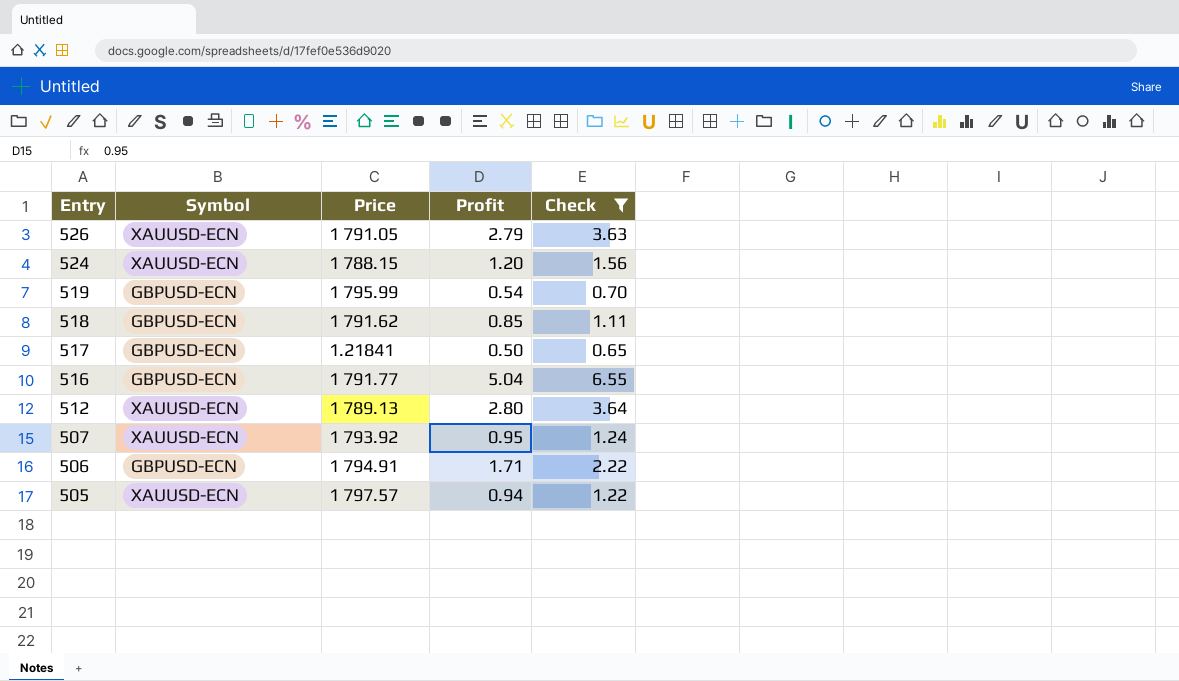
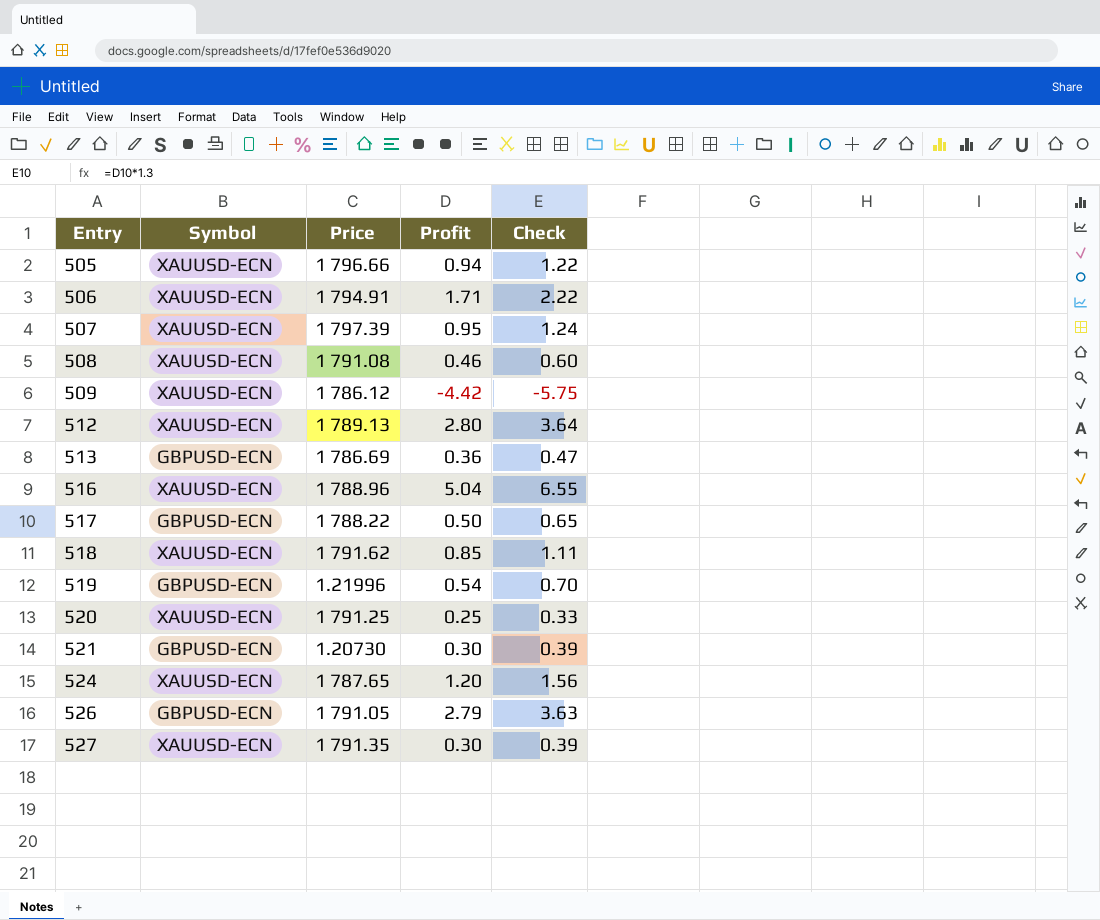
filter: Check >= 0.65 -> none
row order: Entry descending -> Entry ascending
505 | Price: 1 797.57 -> 1 796.66
506 | Symbol: GBPUSD-ECN -> XAUUSD-ECN
507 | Price: 1 793.92 -> 1 797.39
516 | Symbol: GBPUSD-ECN -> XAUUSD-ECN
516 | Price: 1 791.77 -> 1 788.96
517 | Price: 1.21841 -> 1 788.22
518 | Symbol: GBPUSD-ECN -> XAUUSD-ECN
519 | Price: 1 795.99 -> 1.21996
524 | Price: 1 788.15 -> 1 787.65
526 | Symbol: XAUUSD-ECN -> GBPUSD-ECN

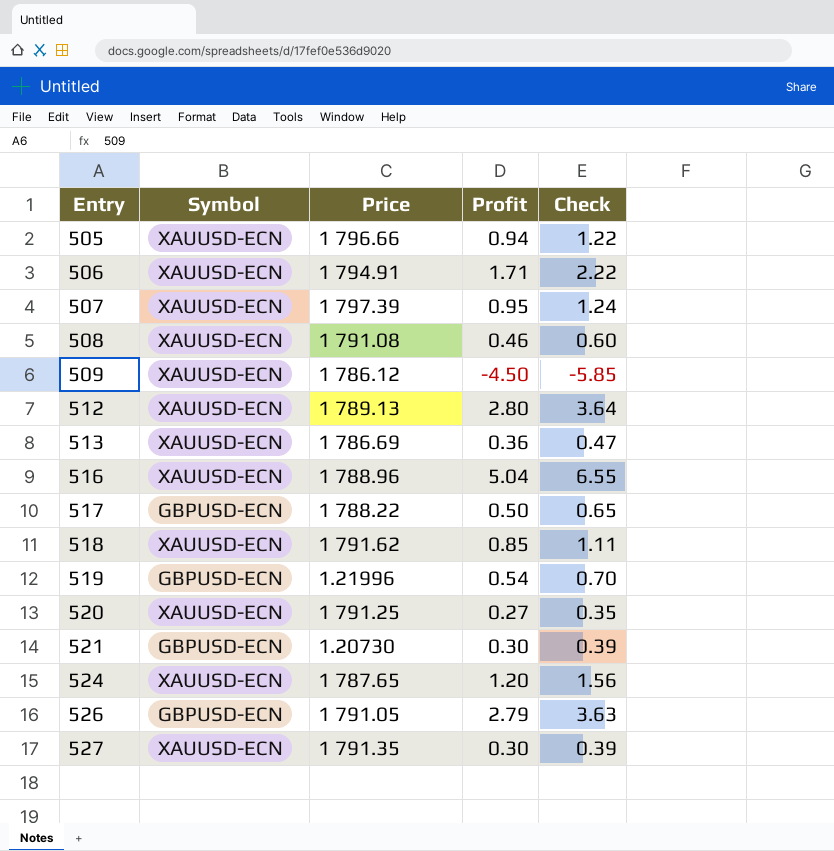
509 | Profit: -4.42 -> -4.50
509 | Check: -5.75 -> -5.85
513 | Symbol: GBPUSD-ECN -> XAUUSD-ECN
520 | Profit: 0.25 -> 0.27
520 | Check: 0.33 -> 0.35

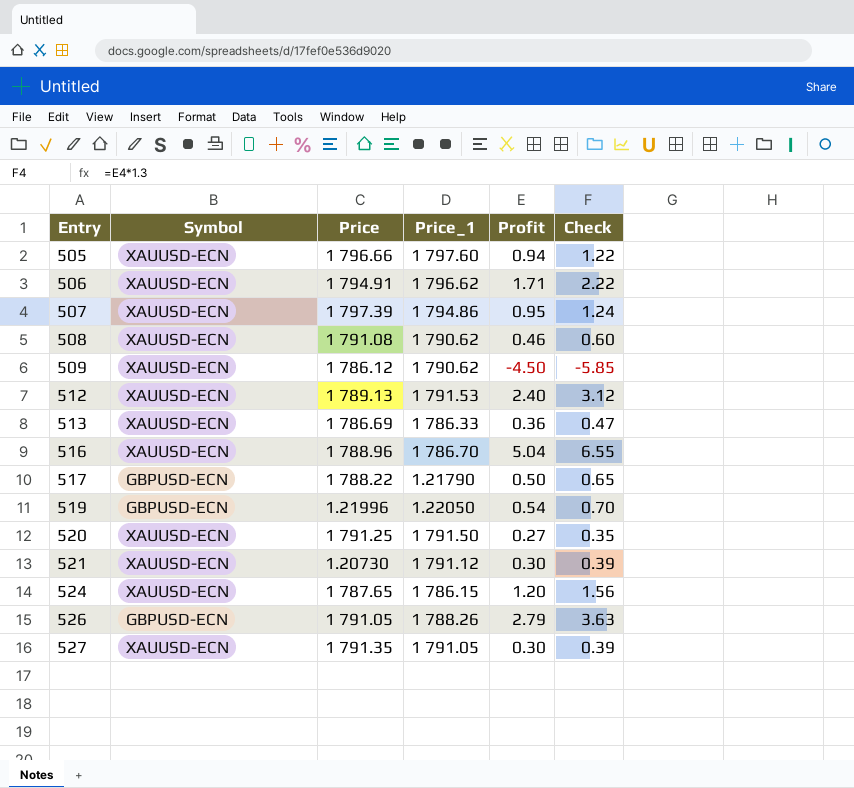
column Price_1 | position: none -> 4
row 518: XAUUSD-ECN | 1 791.62 | 0.85 | 1.11 -> none
512 | Profit: 2.80 -> 2.40
512 | Check: 3.64 -> 3.12
521 | Symbol: GBPUSD-ECN -> XAUUSD-ECN

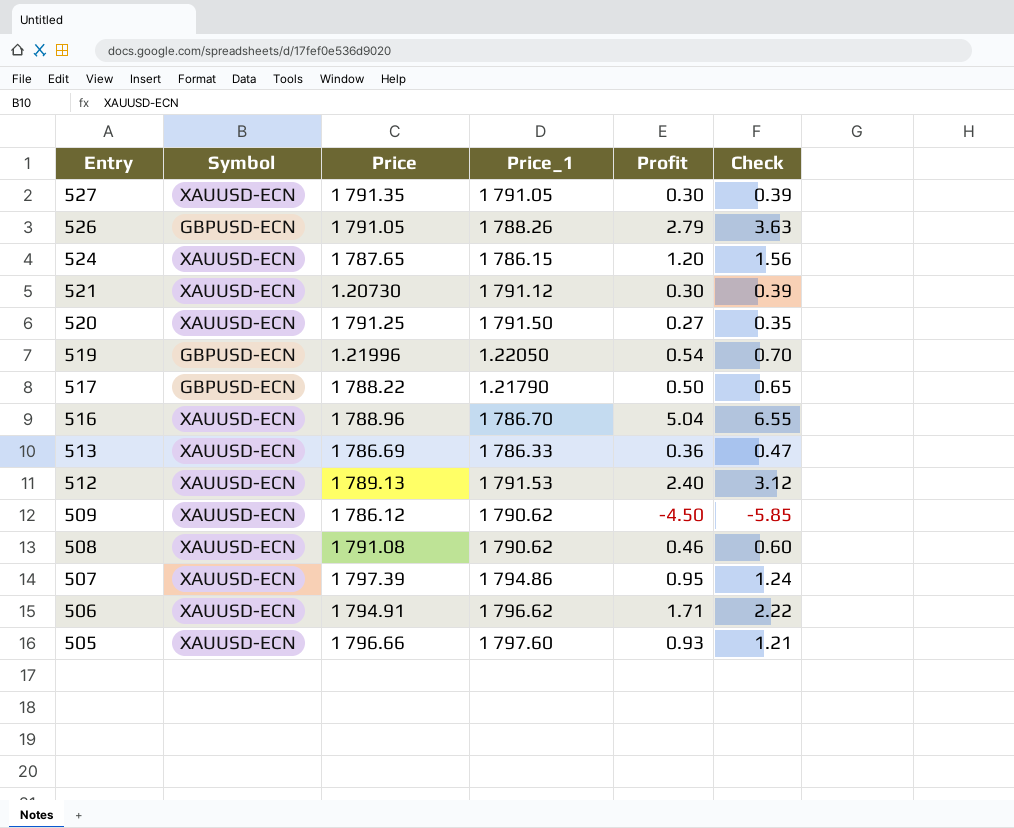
row order: Entry ascending -> Entry descending
505 | Profit: 0.94 -> 0.93
505 | Check: 1.22 -> 1.21

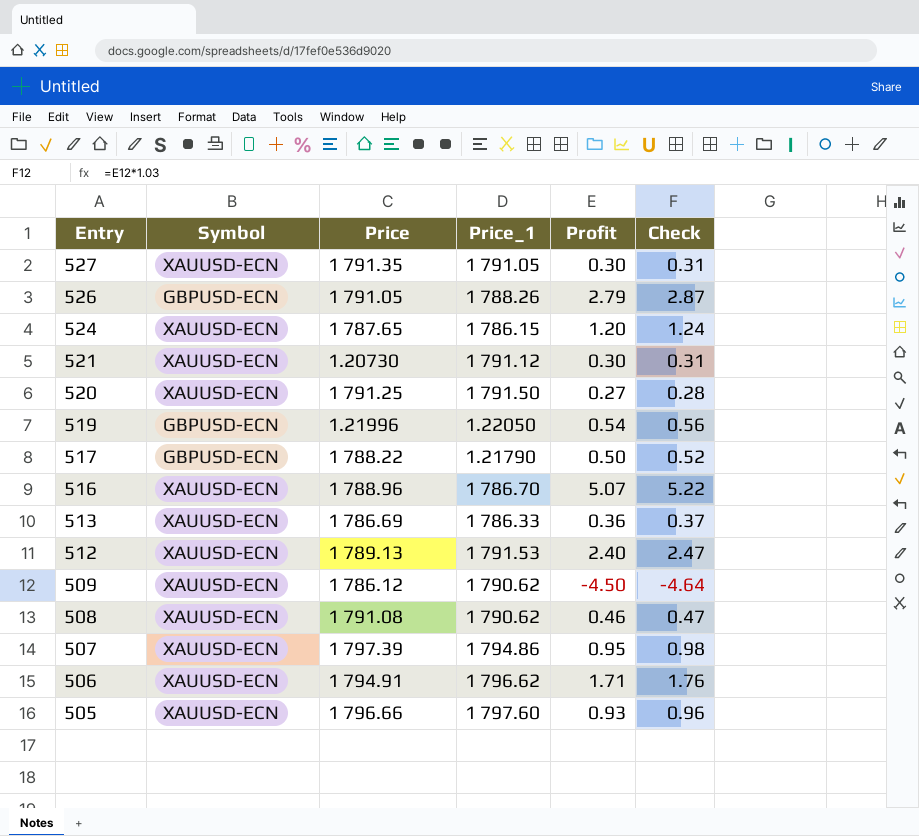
column Check | formula: [Profit] * 1.3 -> [Profit] * 1.03
516 | Profit: 5.04 -> 5.07

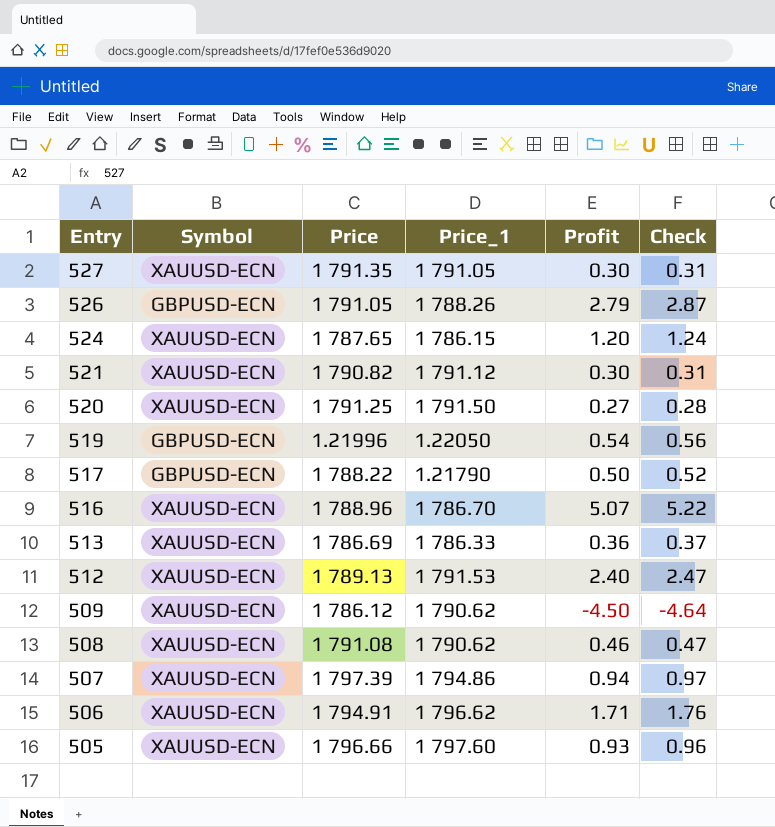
521 | Price: 1.20730 -> 1 790.82
507 | Profit: 0.95 -> 0.94
507 | Check: 0.98 -> 0.97

